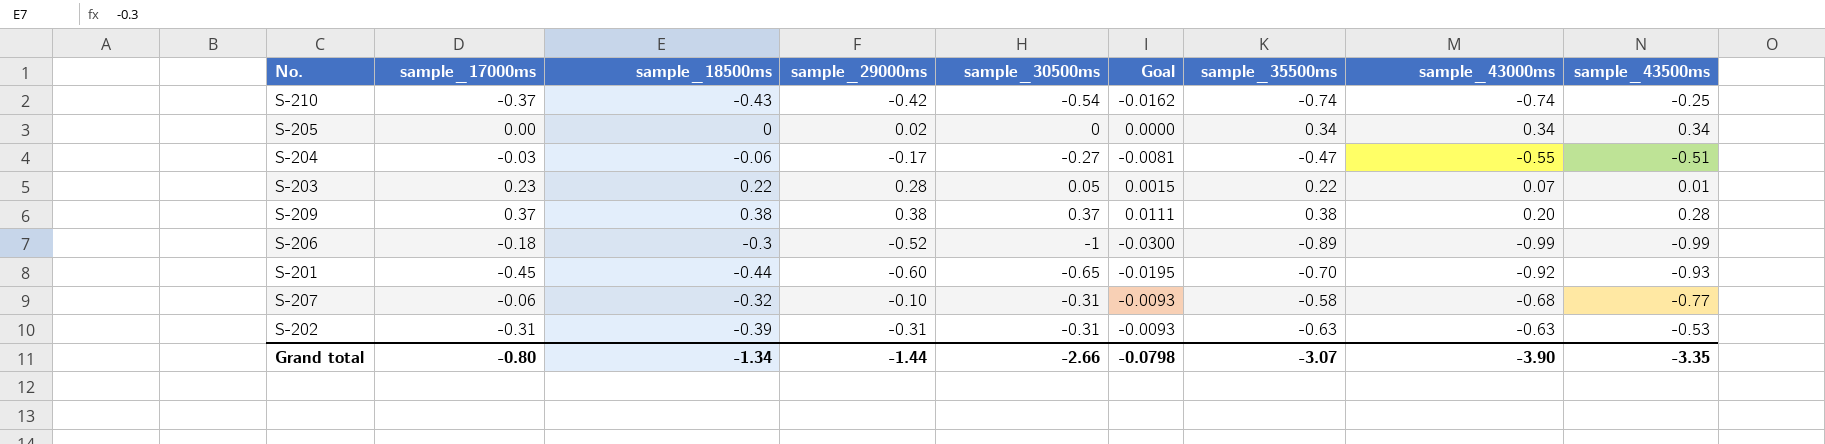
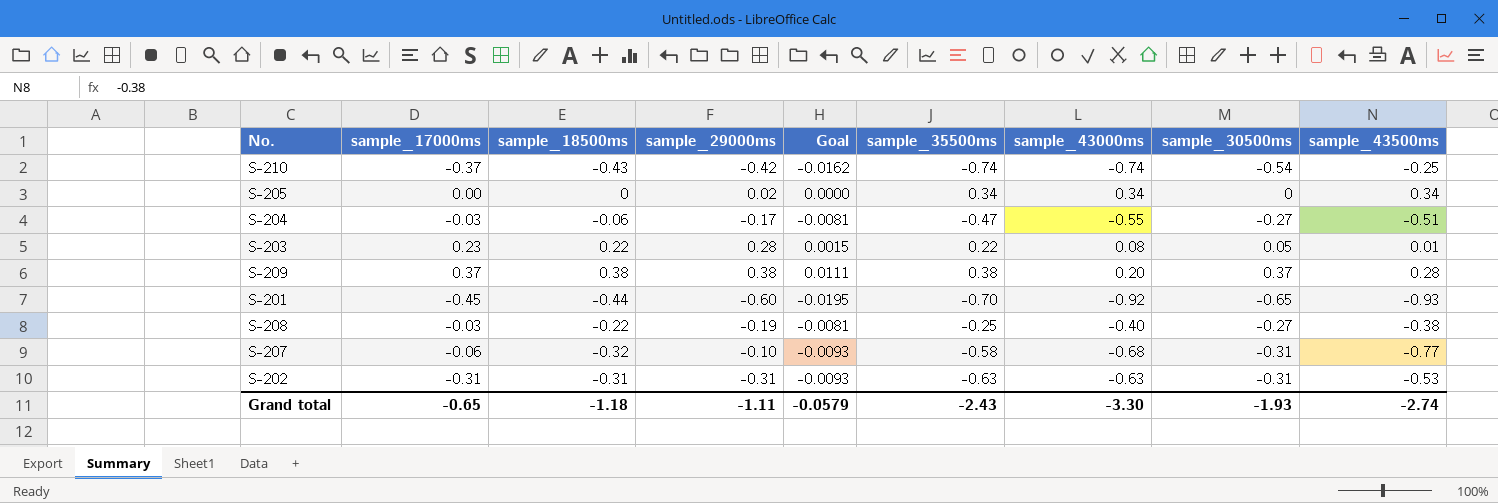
column sample_30500ms | position: 5 -> 8
row S-206: -0.18 | -0.3 | -0.52 | -1 | -0.0300 | -0.89 | -0.99 | -0.99 -> none
S-203 | sample_43000ms: 0.07 -> 0.08
row S-208: none -> -0.03 | -0.22 | -0.19 | -0.0081 | -0.25 | -0.40 | -0.27 | -0.38
S-202 | sample_18500ms: -0.39 -> -0.31
Grand total | sample_17000ms: -0.80 -> -0.65
Grand total | sample_18500ms: -1.34 -> -1.18
Grand total | sample_29000ms: -1.44 -> -1.11
Grand total | Goal: -0.0798 -> -0.0579
Grand total | sample_35500ms: -3.07 -> -2.43
Grand total | sample_43000ms: -3.90 -> -3.30
Grand total | sample_30500ms: -2.66 -> -1.93
Grand total | sample_43500ms: -3.35 -> -2.74

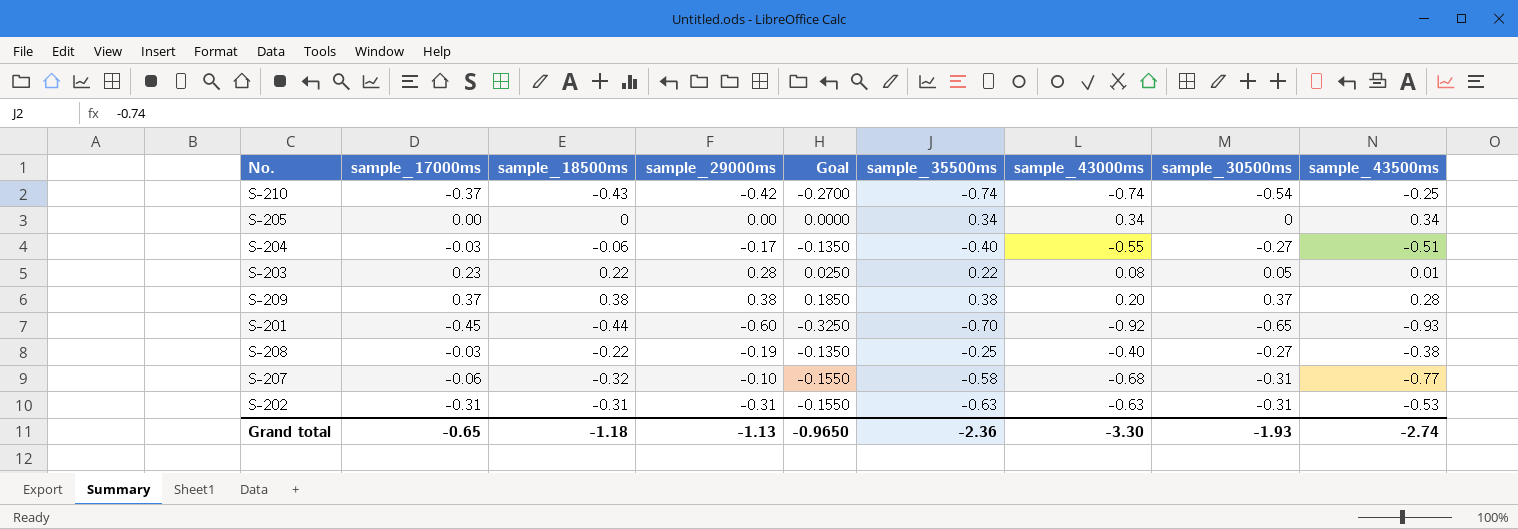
column Goal | formula: [sample_30500ms] * 0.03 -> [sample_30500ms] * 0.5
S-205 | sample_29000ms: 0.02 -> 0.00
S-204 | sample_35500ms: -0.47 -> -0.40
Grand total | sample_29000ms: -1.11 -> -1.13
Grand total | Goal: -0.0579 -> -0.9650
Grand total | sample_35500ms: -2.43 -> -2.36

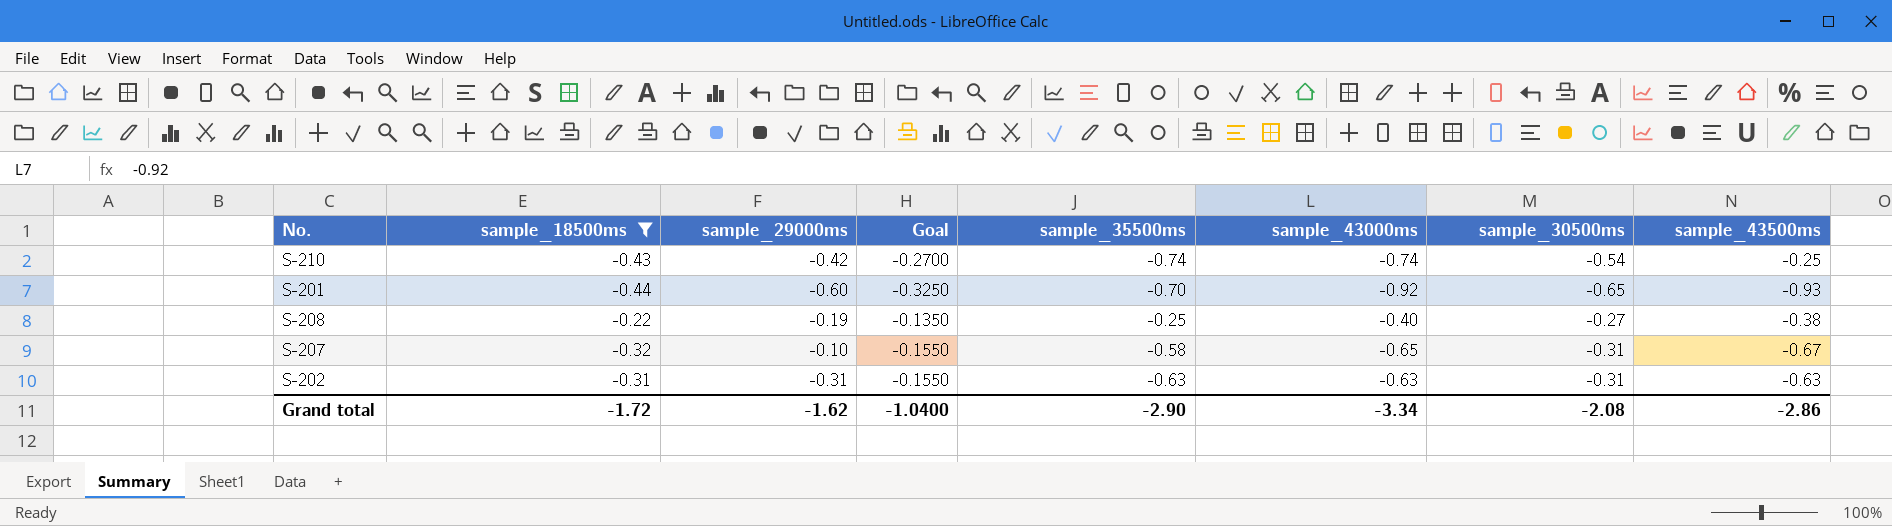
filter: none -> sample_18500ms <= -0.22
column sample_17000ms | position: 2 -> none
S-207 | sample_43000ms: -0.68 -> -0.65
S-207 | sample_43500ms: -0.77 -> -0.67
S-202 | sample_43500ms: -0.53 -> -0.63
Grand total | sample_18500ms: -1.18 -> -1.72
Grand total | sample_29000ms: -1.13 -> -1.62
Grand total | Goal: -0.9650 -> -1.0400
Grand total | sample_35500ms: -2.36 -> -2.90
Grand total | sample_43000ms: -3.30 -> -3.34
Grand total | sample_30500ms: -1.93 -> -2.08
Grand total | sample_43500ms: -2.74 -> -2.86

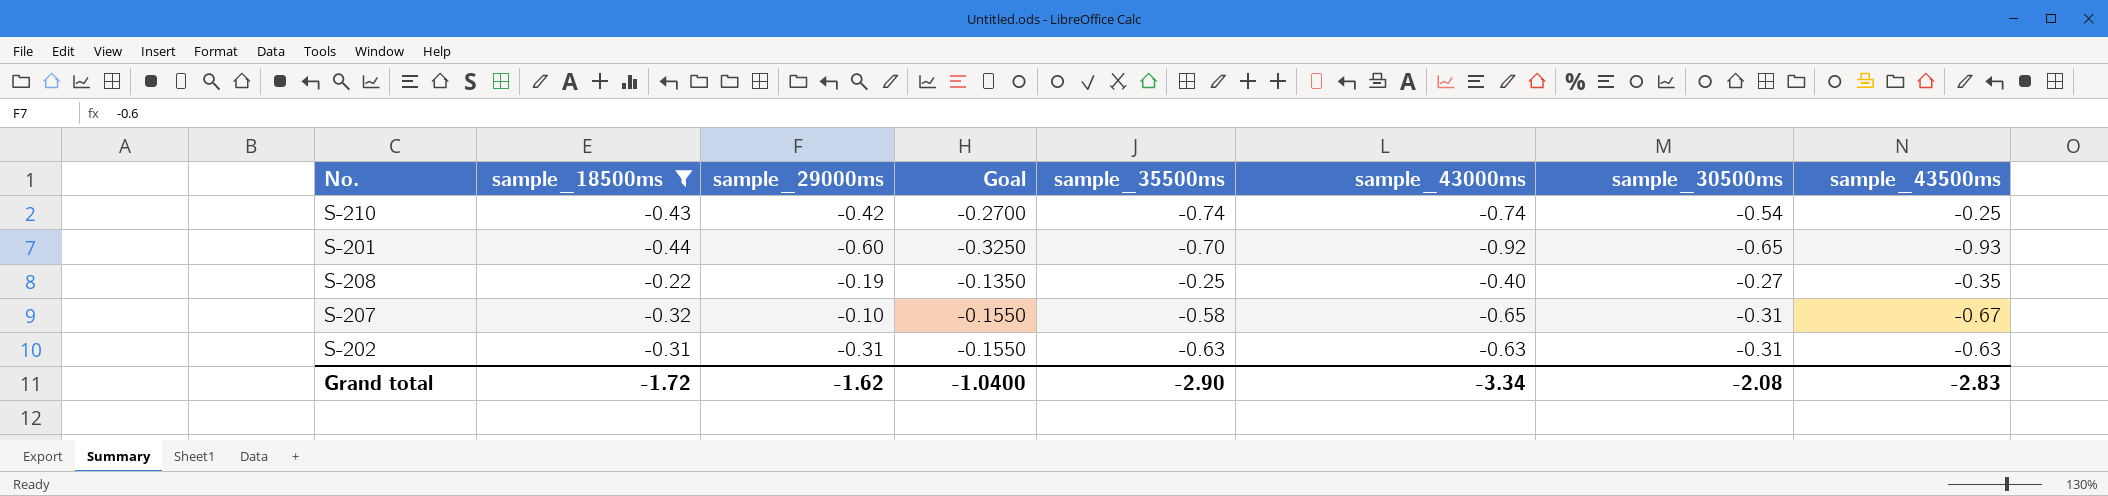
S-208 | sample_43500ms: -0.38 -> -0.35
Grand total | sample_43500ms: -2.86 -> -2.83

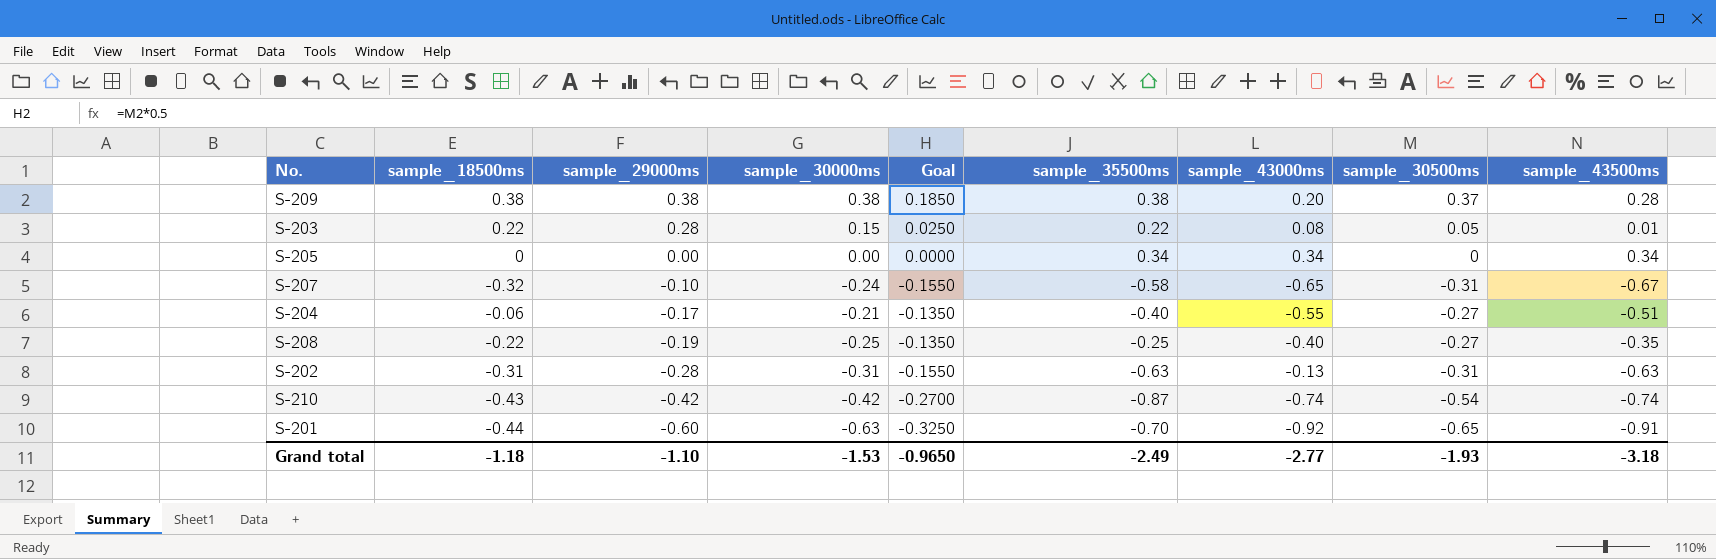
filter: sample_18500ms <= -0.22 -> none
row order: none -> sample_29000ms descending
column sample_30000ms | position: none -> 4
S-202 | sample_29000ms: -0.31 -> -0.28
S-202 | sample_43000ms: -0.63 -> -0.13
S-210 | sample_35500ms: -0.74 -> -0.87
S-210 | sample_43500ms: -0.25 -> -0.74
S-201 | sample_43500ms: -0.93 -> -0.91
Grand total | sample_18500ms: -1.72 -> -1.18
Grand total | sample_29000ms: -1.62 -> -1.10
Grand total | Goal: -1.0400 -> -0.9650
Grand total | sample_35500ms: -2.90 -> -2.49
Grand total | sample_43000ms: -3.34 -> -2.77
Grand total | sample_30500ms: -2.08 -> -1.93
Grand total | sample_43500ms: -2.83 -> -3.18

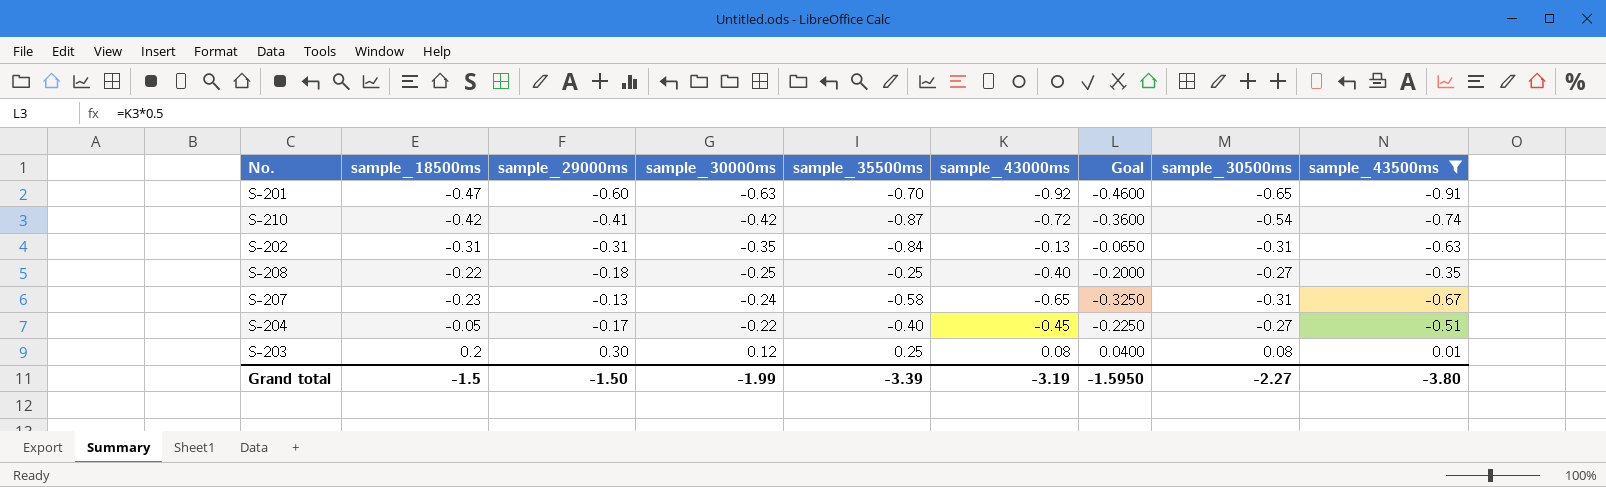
filter: none -> sample_43500ms <= 0.01
row order: sample_29000ms descending -> sample_30000ms ascending
column Goal | formula: [sample_30500ms] * 0.5 -> [sample_43000ms] * 0.5
column Goal | position: 5 -> 7
S-201 | sample_18500ms: -0.44 -> -0.47
S-210 | sample_18500ms: -0.43 -> -0.42
S-210 | sample_29000ms: -0.42 -> -0.41
S-210 | sample_43000ms: -0.74 -> -0.72
S-202 | sample_29000ms: -0.28 -> -0.31
S-202 | sample_30000ms: -0.31 -> -0.35
S-202 | sample_35500ms: -0.63 -> -0.84
S-208 | sample_29000ms: -0.19 -> -0.18
S-207 | sample_18500ms: -0.32 -> -0.23
S-207 | sample_29000ms: -0.10 -> -0.13
S-204 | sample_18500ms: -0.06 -> -0.05
S-204 | sample_30000ms: -0.21 -> -0.22
S-204 | sample_43000ms: -0.55 -> -0.45
S-203 | sample_18500ms: 0.22 -> 0.2
S-203 | sample_29000ms: 0.28 -> 0.30
S-203 | sample_30000ms: 0.15 -> 0.12
S-203 | sample_35500ms: 0.22 -> 0.25
S-203 | sample_30500ms: 0.05 -> 0.08
Grand total | sample_18500ms: -1.18 -> -1.5
Grand total | sample_29000ms: -1.10 -> -1.50
Grand total | sample_30000ms: -1.53 -> -1.99
Grand total | sample_35500ms: -2.49 -> -3.39
Grand total | sample_43000ms: -2.77 -> -3.19
Grand total | Goal: -0.9650 -> -1.5950
Grand total | sample_30500ms: -1.93 -> -2.27
Grand total | sample_43500ms: -3.18 -> -3.80

